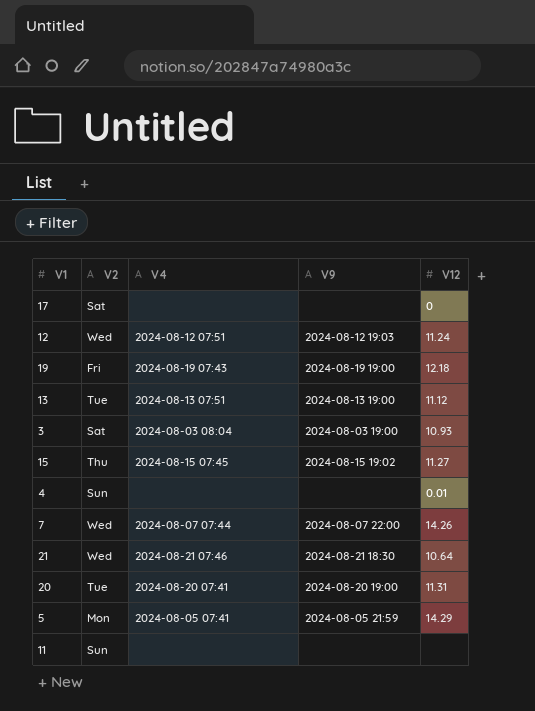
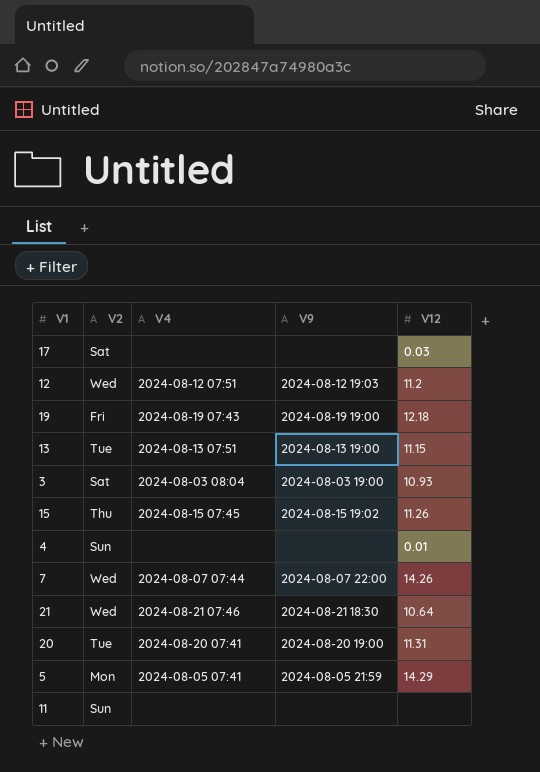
17 | V12: 0 -> 0.03
12 | V12: 11.24 -> 11.2
13 | V12: 11.12 -> 11.15
15 | V12: 11.27 -> 11.26

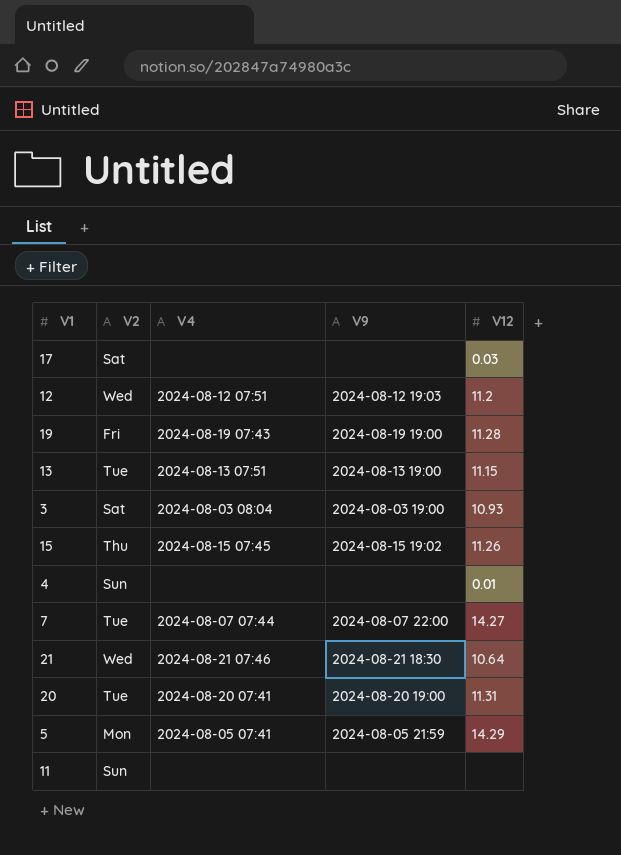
19 | V12: 12.18 -> 11.28
7 | V2: Wed -> Tue
7 | V12: 14.26 -> 14.27

